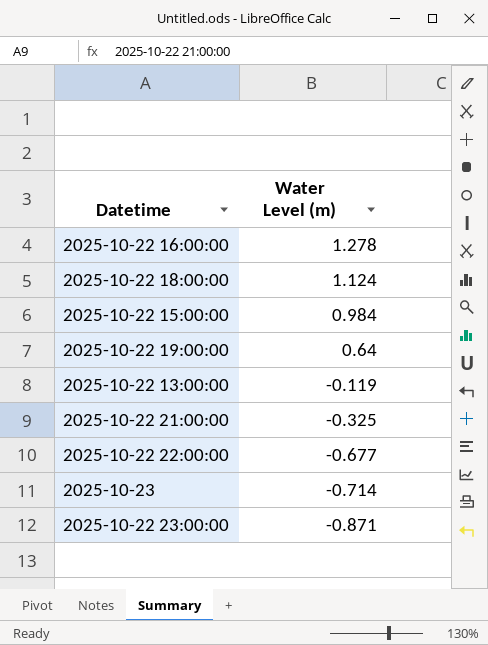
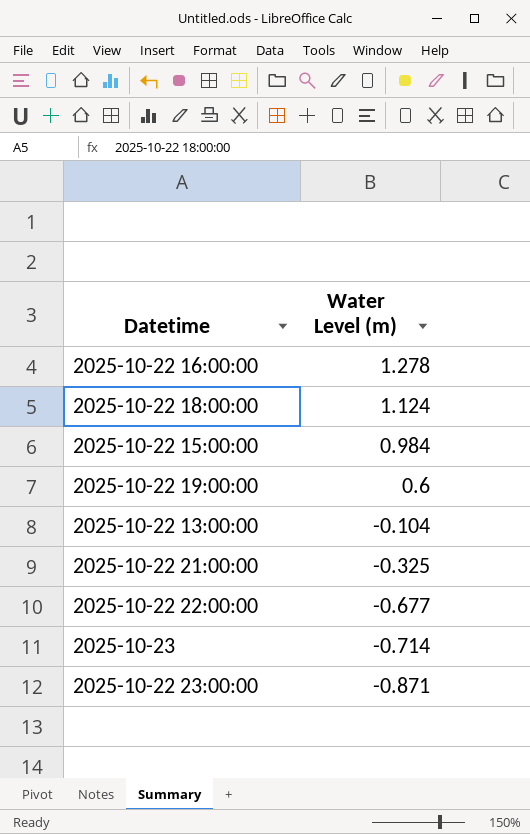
2025-10-22 19:00:00 | Water Level (m): 0.64 -> 0.6
2025-10-22 13:00:00 | Water Level (m): -0.119 -> -0.104

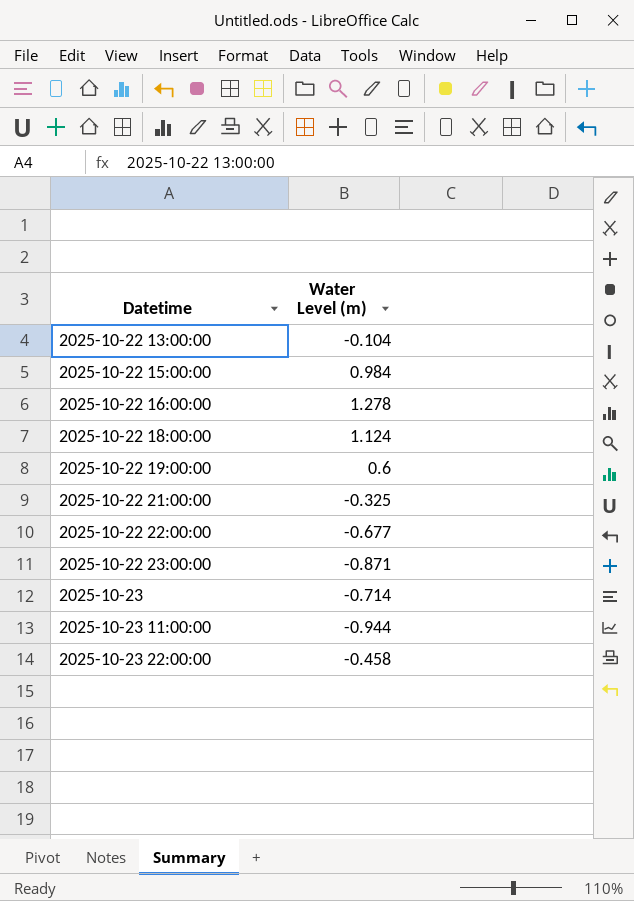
row order: Water Level (m) descending -> Datetime ascending
row 2025-10-23 11:00:00: none -> -0.944
row 2025-10-23 22:00:00: none -> -0.458

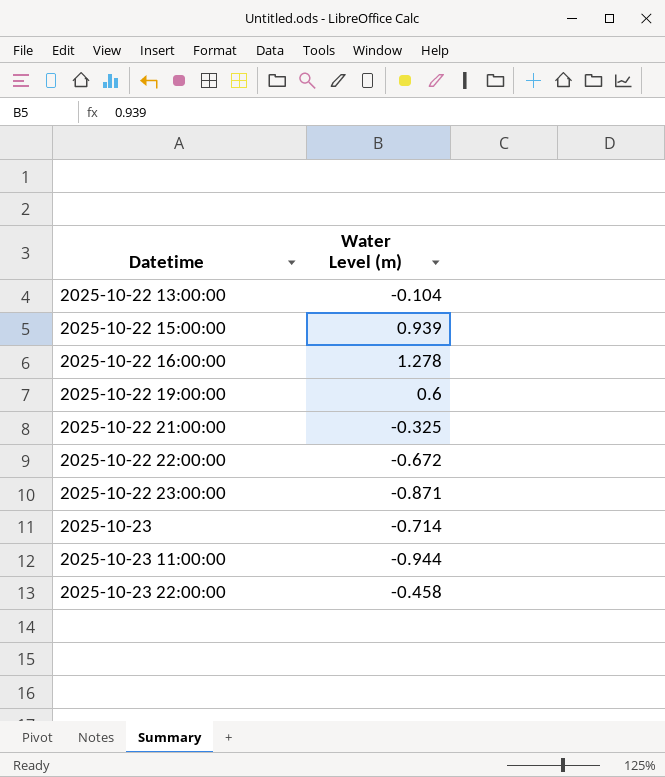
row 2025-10-22 18:00:00: 1.124 -> none
2025-10-22 15:00:00 | Water Level (m): 0.984 -> 0.939
2025-10-22 22:00:00 | Water Level (m): -0.677 -> -0.672

